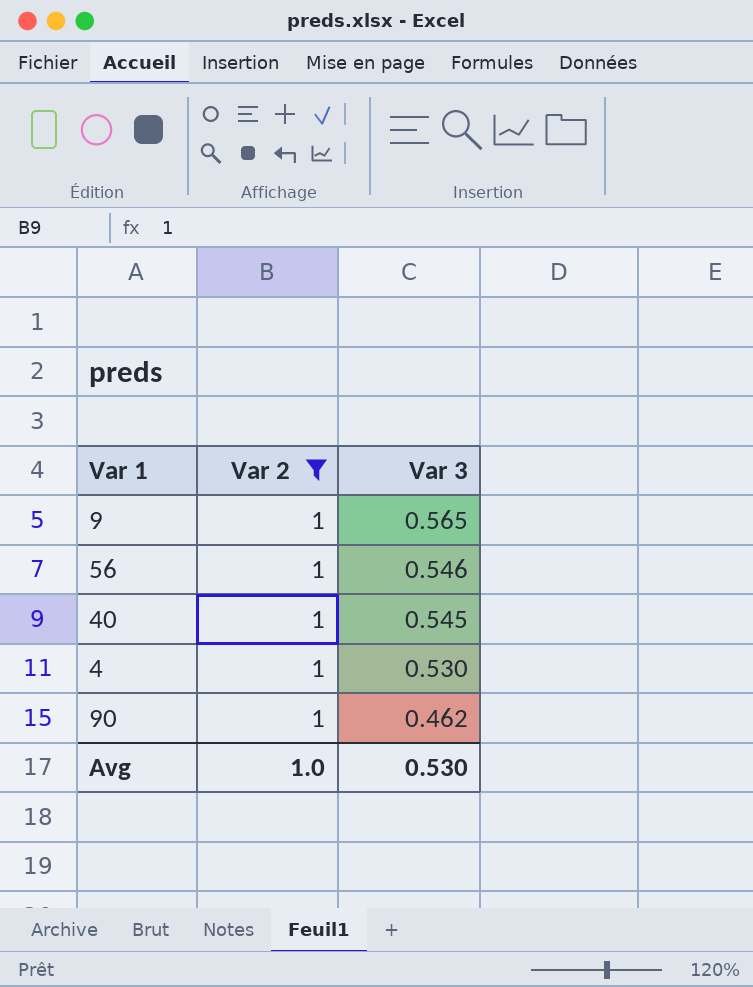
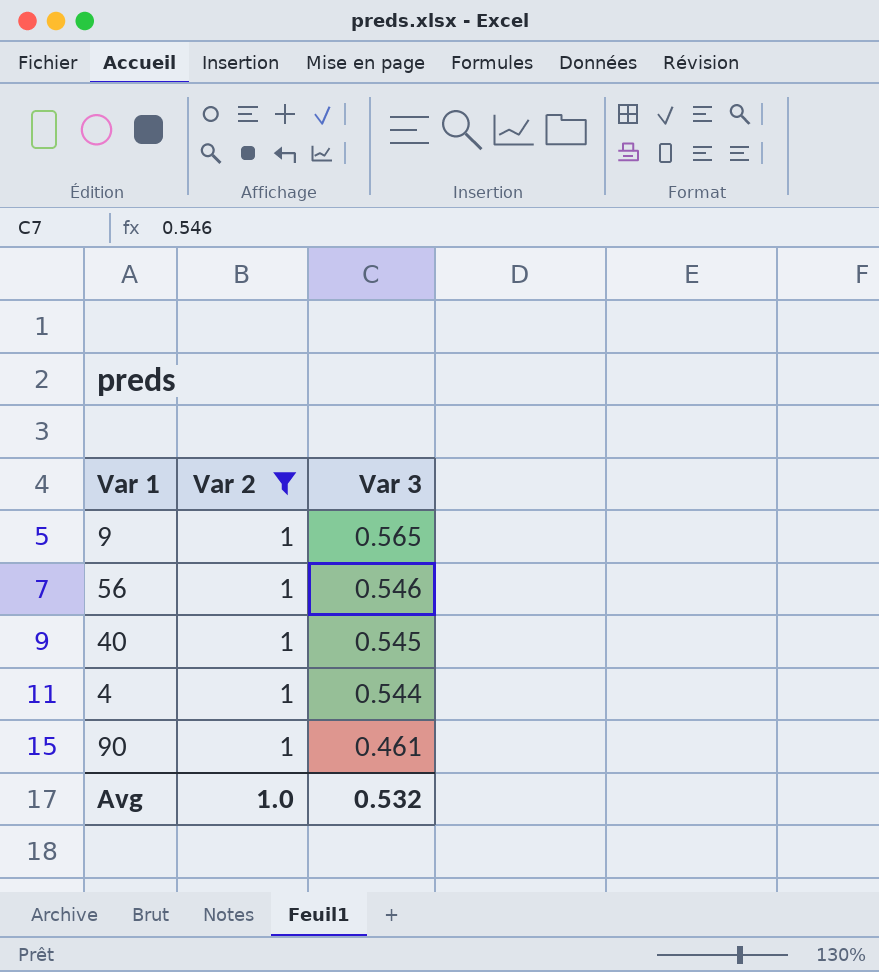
4 | Var 3: 0.530 -> 0.544
90 | Var 3: 0.462 -> 0.461
Avg | Var 3: 0.530 -> 0.532

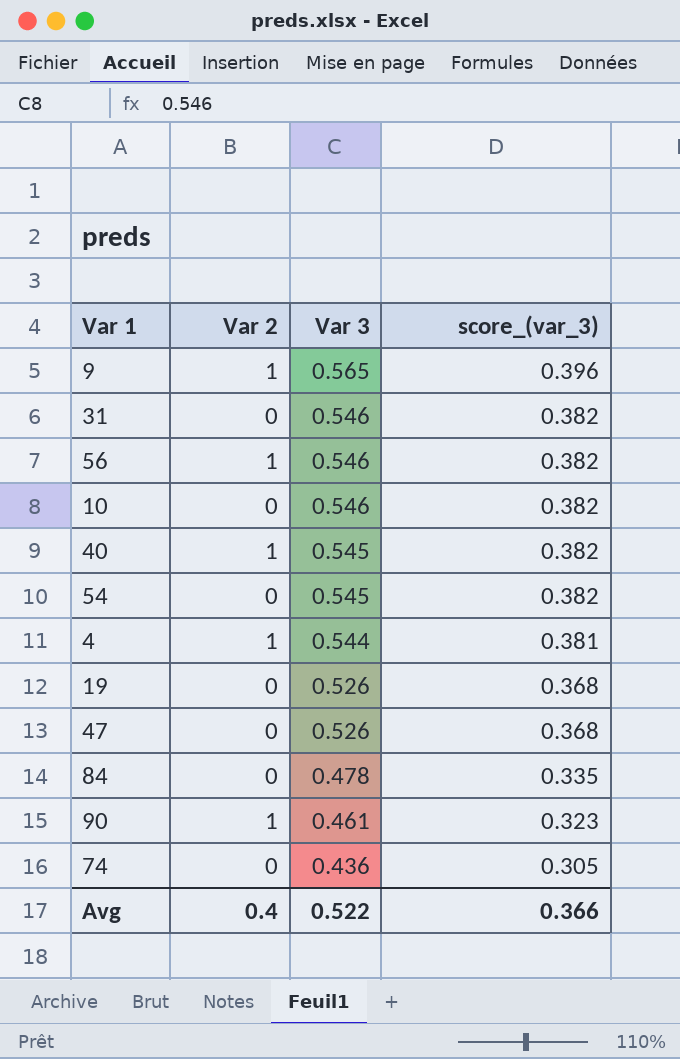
filter: Var 2 = 1 -> none
column score_(var_3) | formula: none -> [Var 3] * 0.7
Avg | Var 2: 1.0 -> 0.4
Avg | Var 3: 0.532 -> 0.522

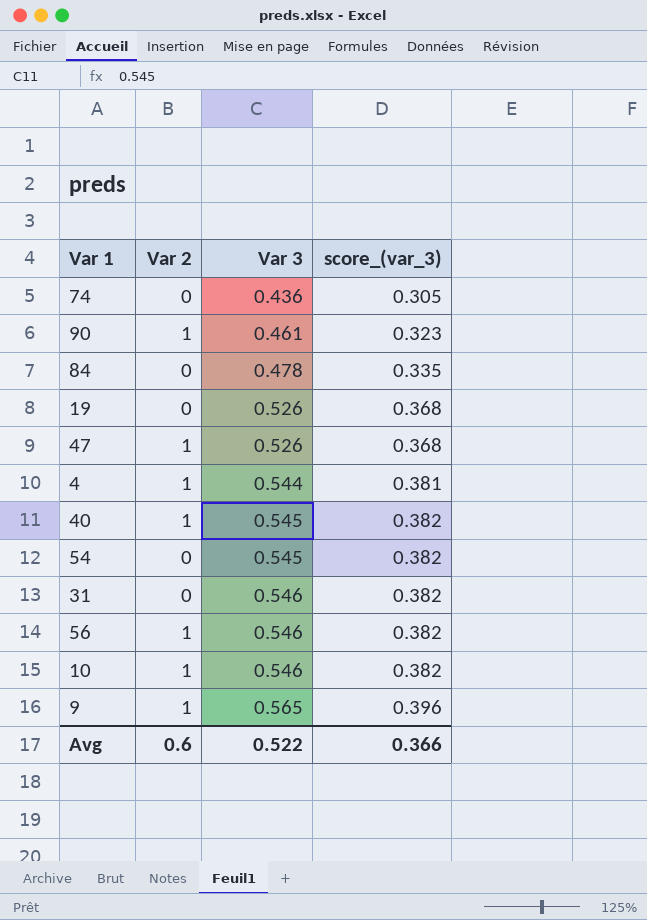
row order: Var 3 descending -> Var 3 ascending
47 | Var 2: 0 -> 1
10 | Var 2: 0 -> 1
Avg | Var 2: 0.4 -> 0.6

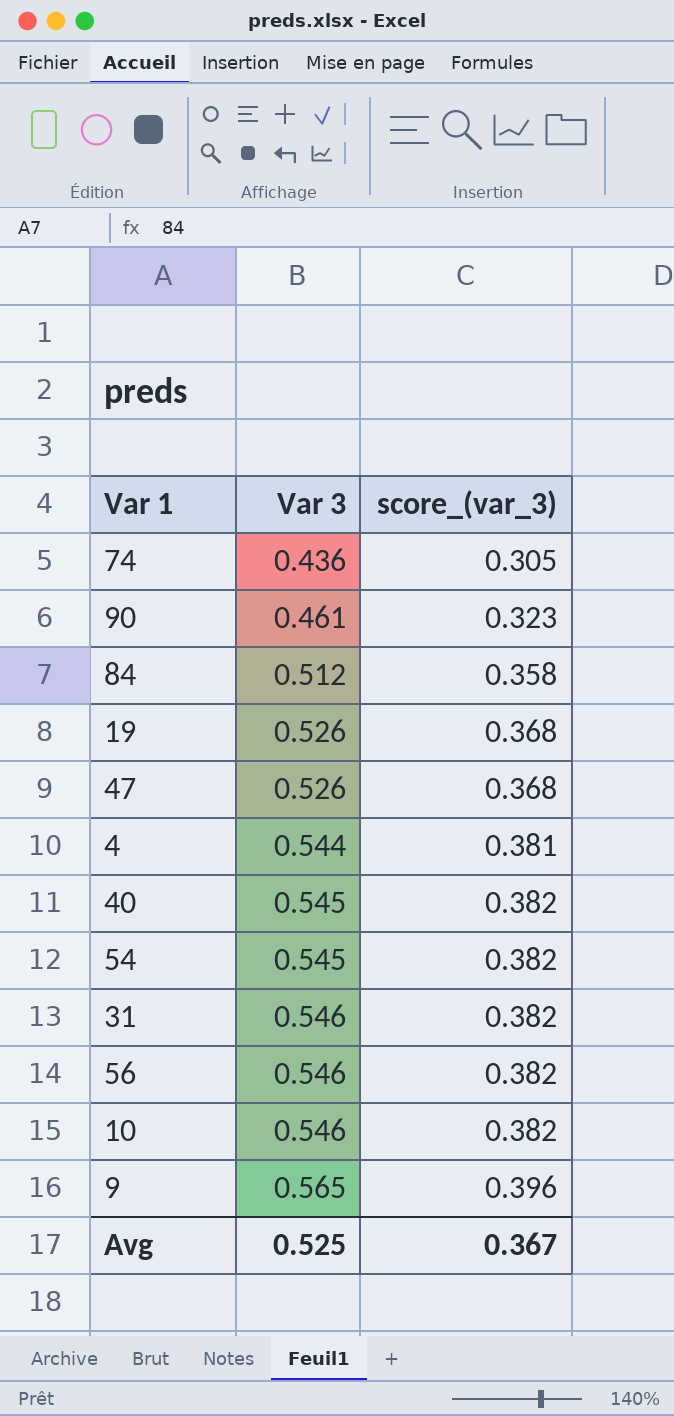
column Var 2 | position: 2 -> none
84 | Var 3: 0.478 -> 0.512
84 | score_(var_3): 0.335 -> 0.358
Avg | Var 3: 0.522 -> 0.525
Avg | score_(var_3): 0.366 -> 0.367

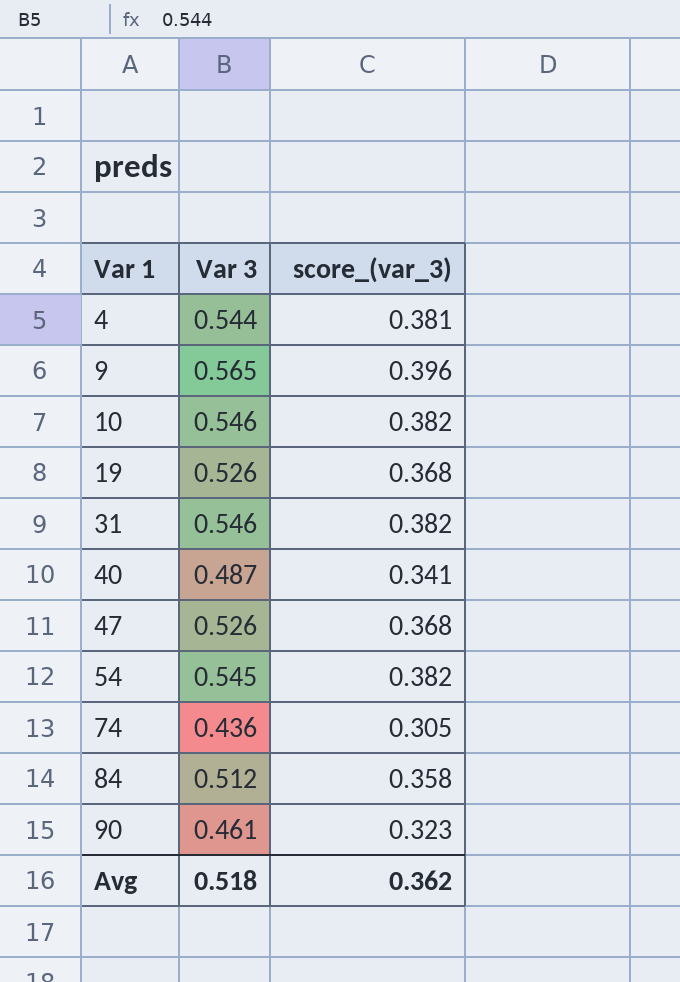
row order: Var 3 ascending -> Var 1 ascending
row 56: 0.546 | 0.382 -> none
40 | Var 3: 0.545 -> 0.487
40 | score_(var_3): 0.382 -> 0.341
Avg | Var 3: 0.525 -> 0.518
Avg | score_(var_3): 0.367 -> 0.362

